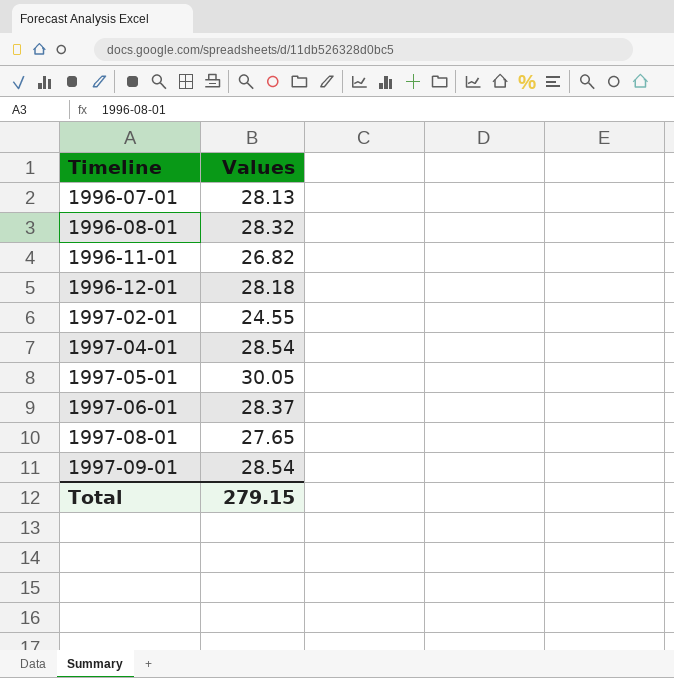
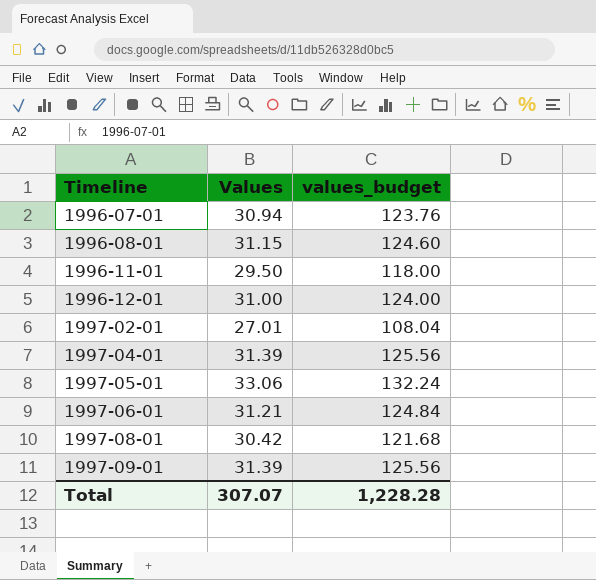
column values_budget | formula: none -> [Values] * 4
1996-07-01 | Values: 28.13 -> 30.94
1996-08-01 | Values: 28.32 -> 31.15
1996-11-01 | Values: 26.82 -> 29.50
1996-12-01 | Values: 28.18 -> 31.00
1997-02-01 | Values: 24.55 -> 27.01
1997-04-01 | Values: 28.54 -> 31.39
1997-05-01 | Values: 30.05 -> 33.06
1997-06-01 | Values: 28.37 -> 31.21
1997-08-01 | Values: 27.65 -> 30.42
1997-09-01 | Values: 28.54 -> 31.39
Total | Values: 279.15 -> 307.07

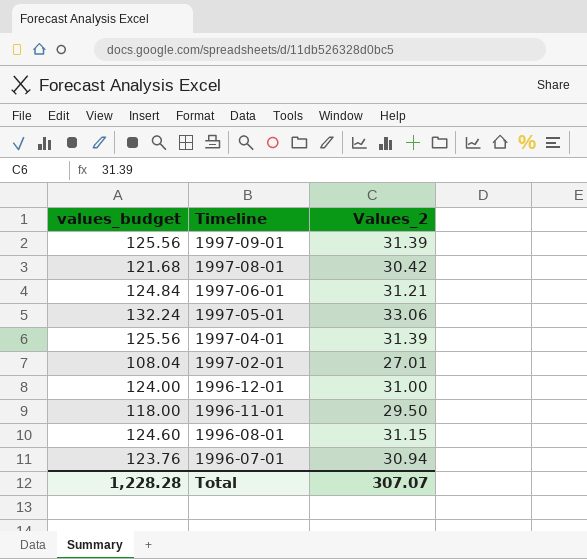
row order: Timeline ascending -> Timeline descending
column values_budget | position: 3 -> 1
column name: Values -> Values_2

